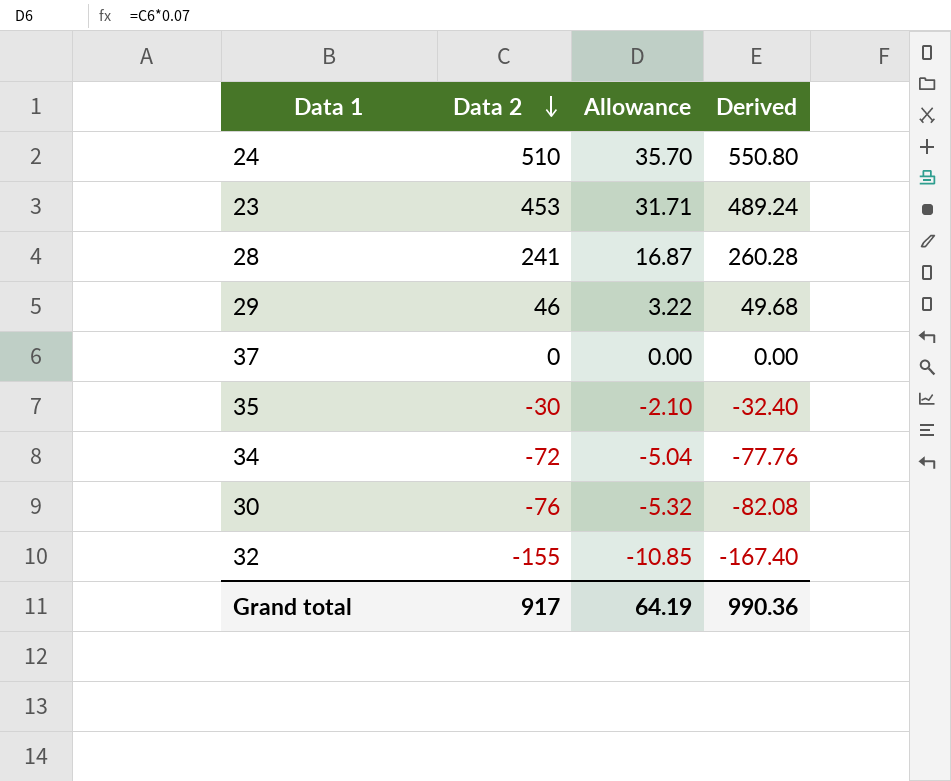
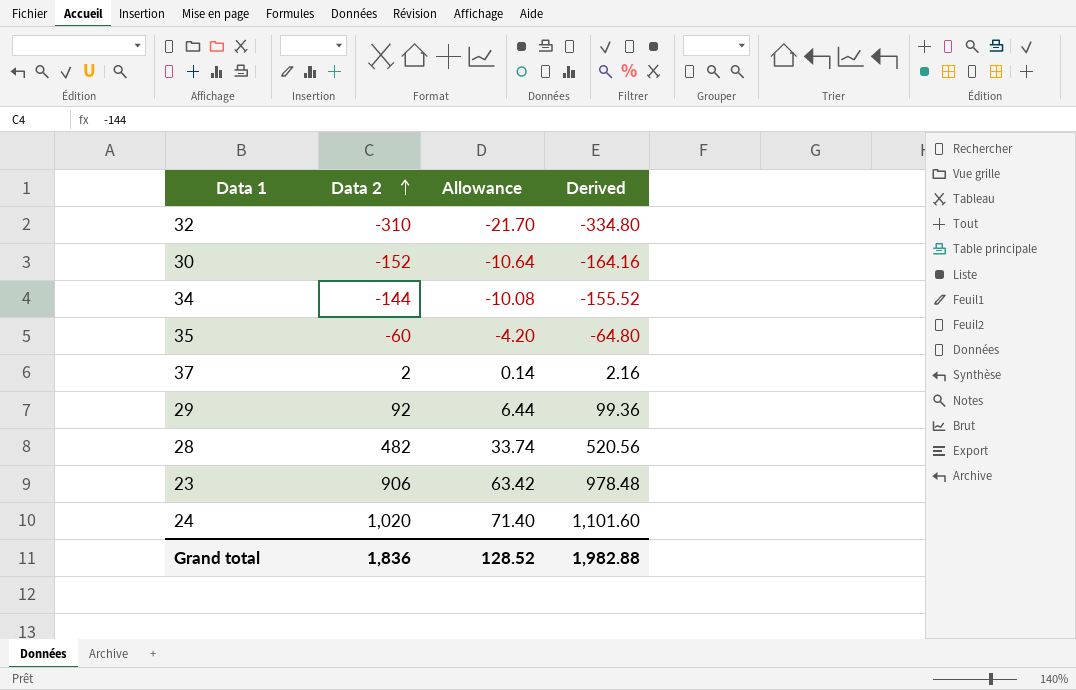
row order: Data 2 descending -> Data 2 ascending
32 | Data 2: -155 -> -310
32 | Allowance: -10.85 -> -21.70
32 | Derived: -167.40 -> -334.80
30 | Data 2: -76 -> -152
30 | Allowance: -5.32 -> -10.64
30 | Derived: -82.08 -> -164.16
34 | Data 2: -72 -> -144
34 | Allowance: -5.04 -> -10.08
34 | Derived: -77.76 -> -155.52
35 | Data 2: -30 -> -60
35 | Allowance: -2.10 -> -4.20
35 | Derived: -32.40 -> -64.80
37 | Data 2: 0 -> 2
37 | Allowance: 0.00 -> 0.14
37 | Derived: 0.00 -> 2.16
29 | Data 2: 46 -> 92
29 | Allowance: 3.22 -> 6.44
29 | Derived: 49.68 -> 99.36
28 | Data 2: 241 -> 482
28 | Allowance: 16.87 -> 33.74
28 | Derived: 260.28 -> 520.56
23 | Data 2: 453 -> 906
23 | Allowance: 31.71 -> 63.42
23 | Derived: 489.24 -> 978.48
24 | Data 2: 510 -> 1,020
24 | Allowance: 35.70 -> 71.40
24 | Derived: 550.80 -> 1,101.60
Grand total | Data 2: 917 -> 1,836
Grand total | Allowance: 64.19 -> 128.52
Grand total | Derived: 990.36 -> 1,982.88

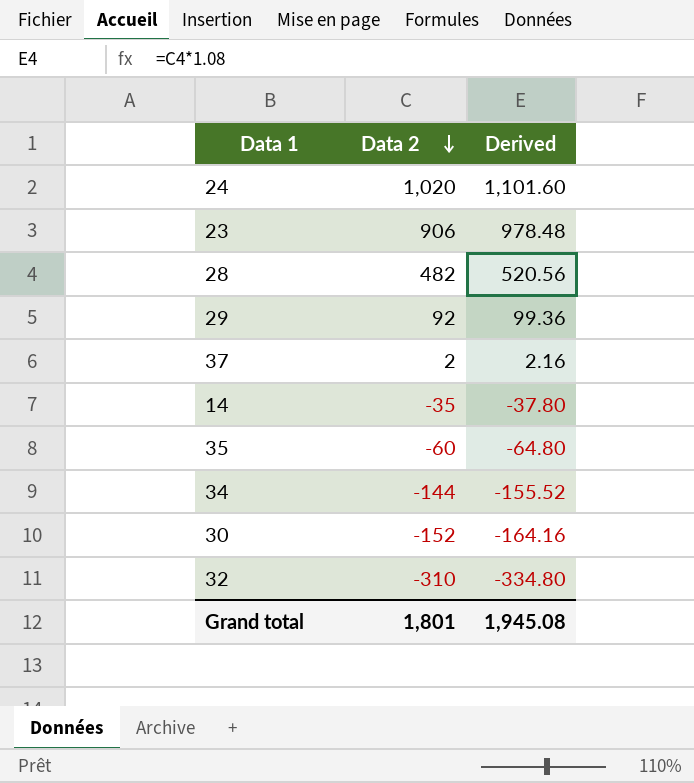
row order: Data 2 ascending -> Data 2 descending
column Allowance | formula: [Data 2] * 0.07 -> none
row 14: none -> -35 | -37.80
Grand total | Data 2: 1,836 -> 1,801
Grand total | Derived: 1,982.88 -> 1,945.08

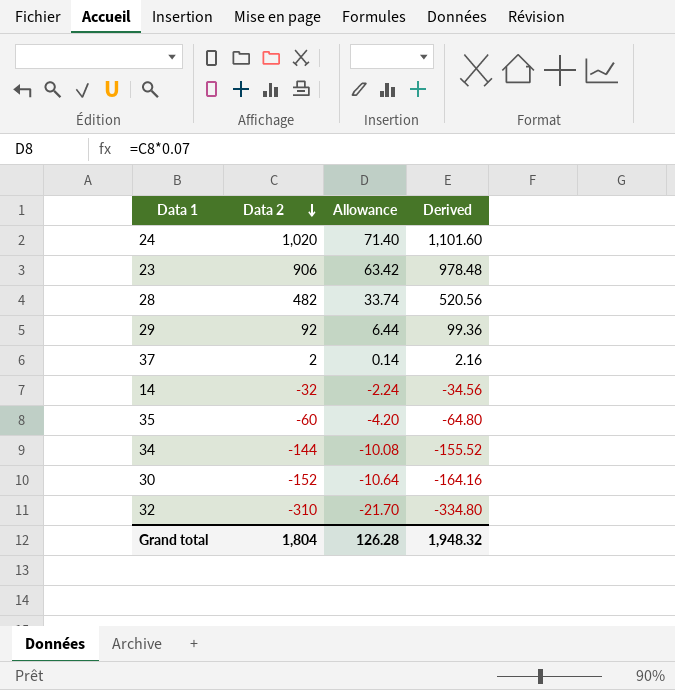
column Allowance | formula: none -> [Data 2] * 0.07
14 | Data 2: -35 -> -32
14 | Derived: -37.80 -> -34.56
Grand total | Data 2: 1,801 -> 1,804
Grand total | Derived: 1,945.08 -> 1,948.32

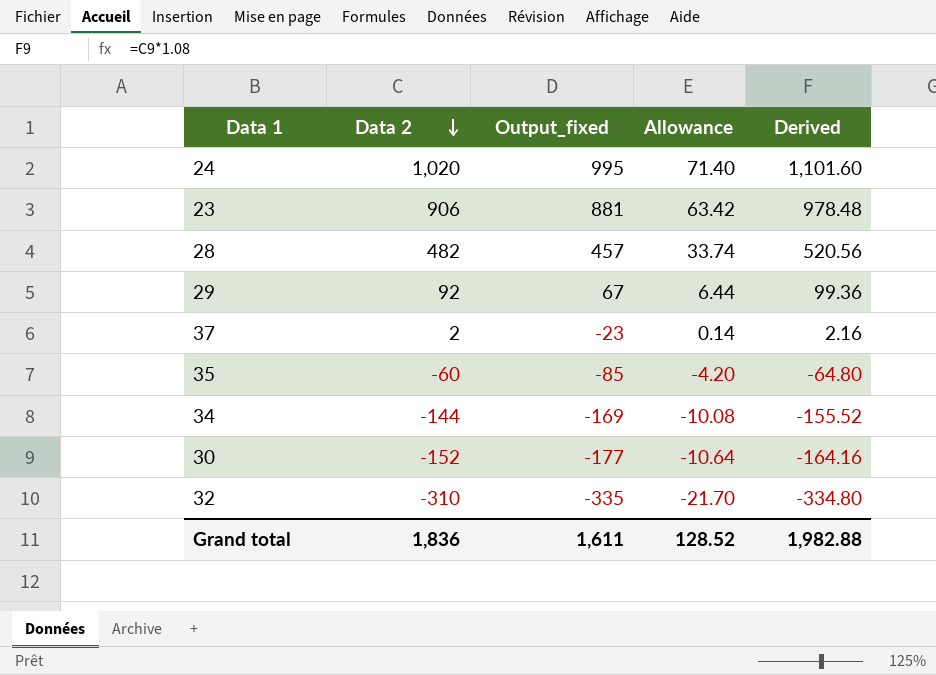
column Output_fixed | formula: none -> [Data 2] - 25
row 14: -32 | -2.24 | -34.56 -> none
Grand total | Data 2: 1,804 -> 1,836
Grand total | Allowance: 126.28 -> 128.52
Grand total | Derived: 1,948.32 -> 1,982.88

